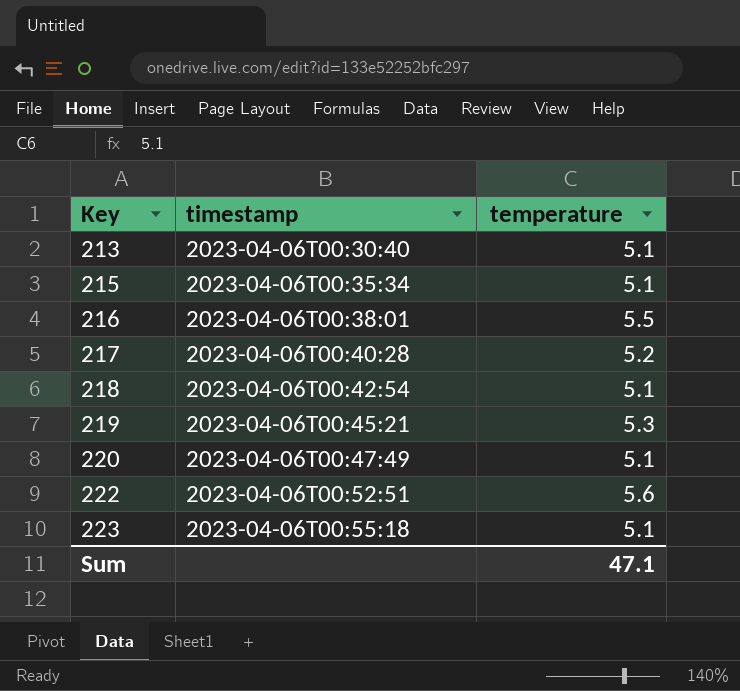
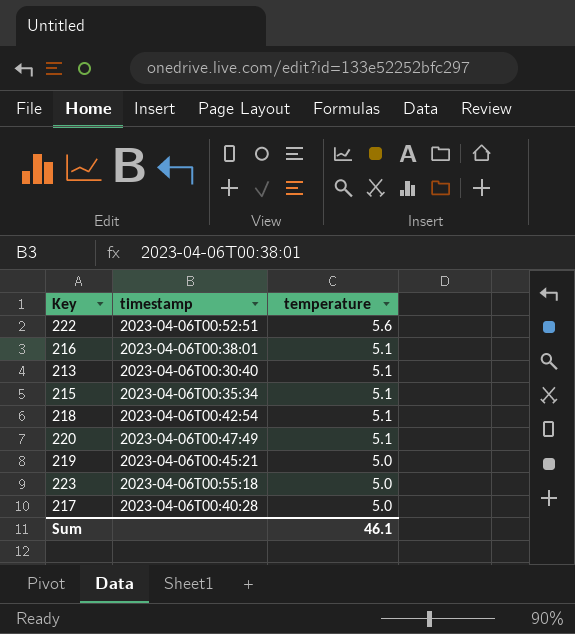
row order: Key ascending -> temperature descending
216 | temperature: 5.5 -> 5.1
219 | temperature: 5.3 -> 5.0
223 | temperature: 5.1 -> 5.0
217 | temperature: 5.2 -> 5.0
Sum | temperature: 47.1 -> 46.1

